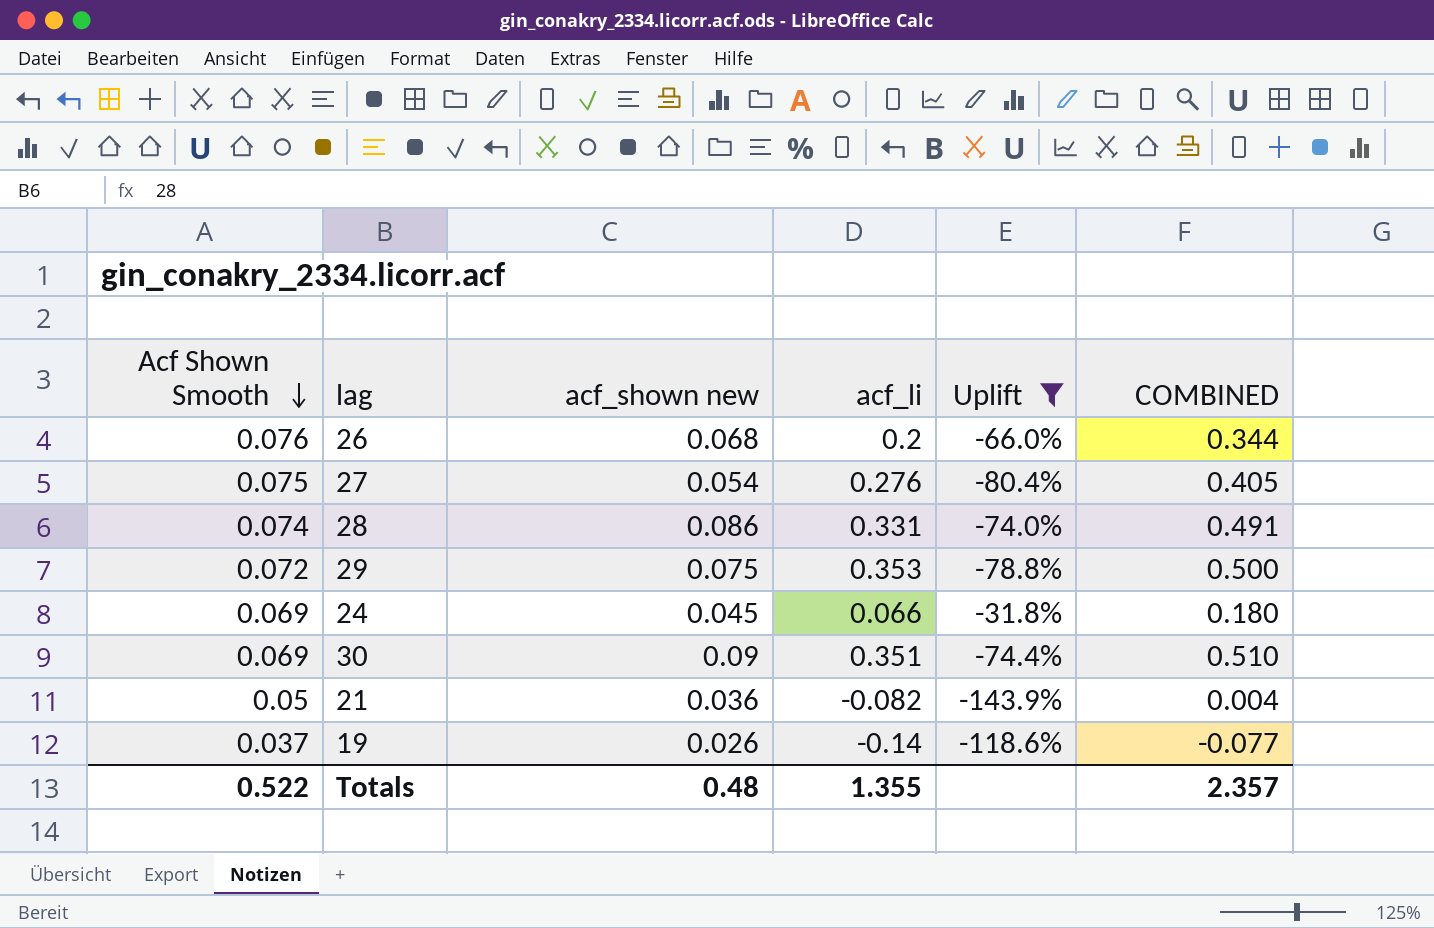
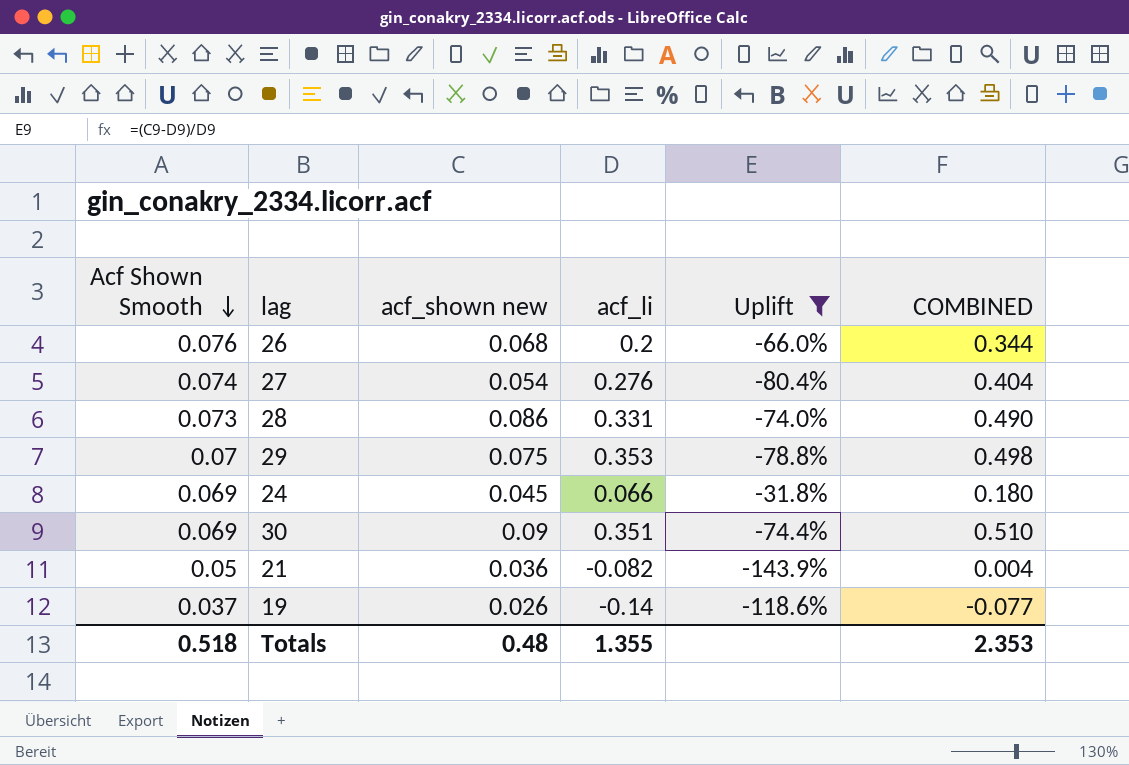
27 | Acf Shown Smooth: 0.075 -> 0.074
27 | COMBINED: 0.405 -> 0.404
28 | Acf Shown Smooth: 0.074 -> 0.073
28 | COMBINED: 0.491 -> 0.490
29 | Acf Shown Smooth: 0.072 -> 0.07
29 | COMBINED: 0.500 -> 0.498
Totals | Acf Shown Smooth: 0.522 -> 0.518
Totals | COMBINED: 2.357 -> 2.353

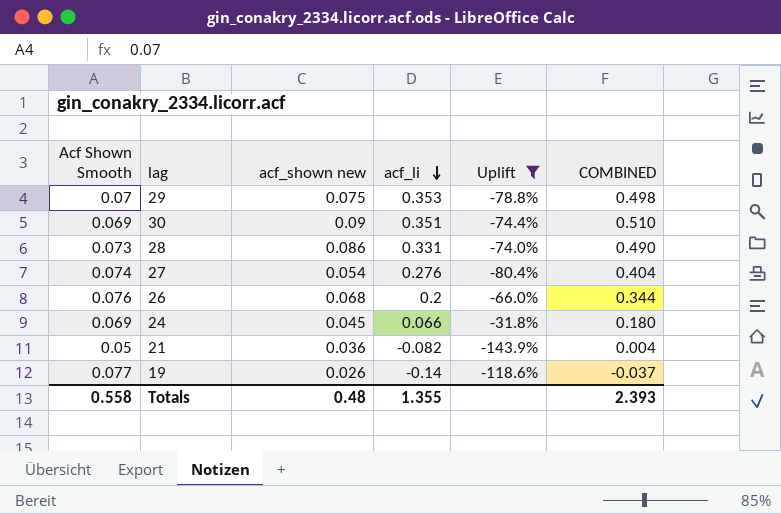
row order: Acf Shown Smooth descending -> acf_li descending
19 | Acf Shown Smooth: 0.037 -> 0.077
19 | COMBINED: -0.077 -> -0.037
Totals | Acf Shown Smooth: 0.518 -> 0.558
Totals | COMBINED: 2.353 -> 2.393

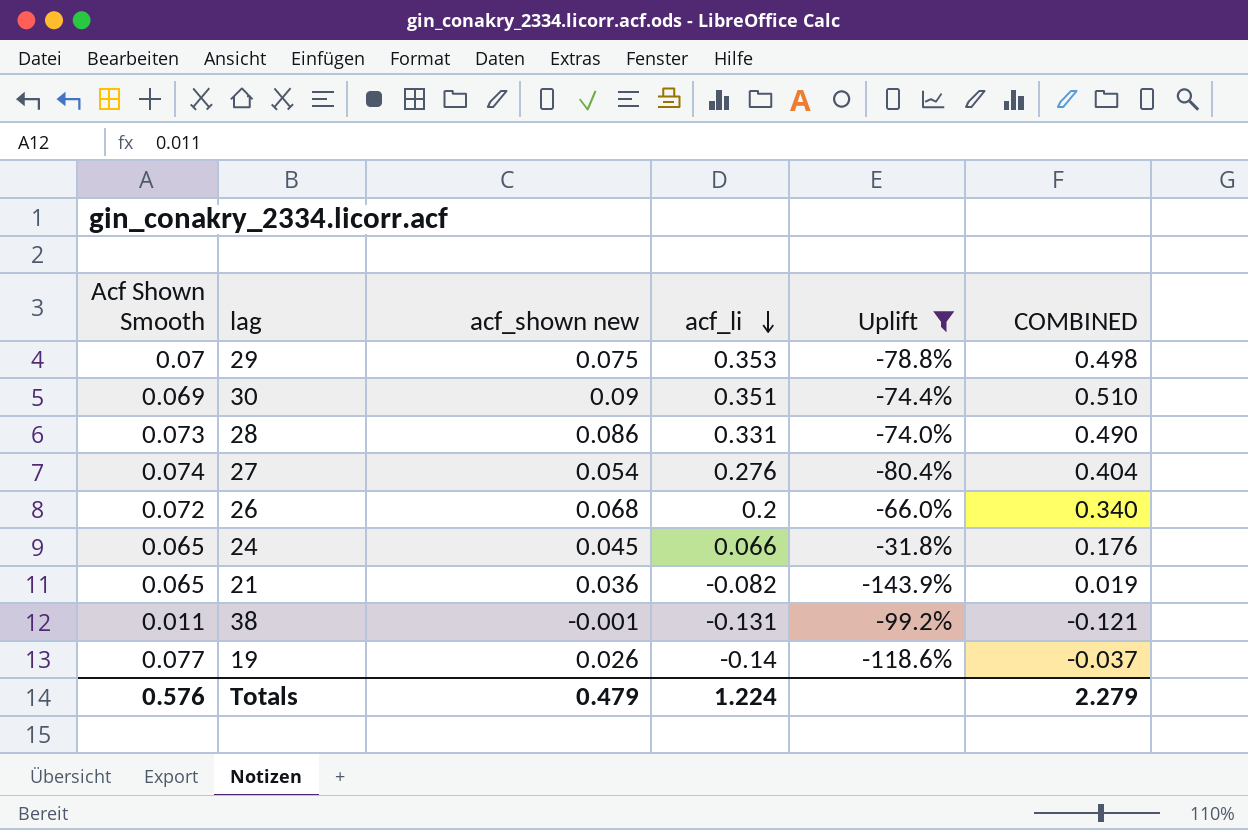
26 | Acf Shown Smooth: 0.076 -> 0.072
26 | COMBINED: 0.344 -> 0.340
24 | Acf Shown Smooth: 0.069 -> 0.065
24 | COMBINED: 0.180 -> 0.176
21 | Acf Shown Smooth: 0.05 -> 0.065
21 | COMBINED: 0.004 -> 0.019
row 38: none -> 0.011 | -0.001 | -0.131 | -99.2% | -0.121
Totals | Acf Shown Smooth: 0.558 -> 0.576
Totals | acf_shown new: 0.48 -> 0.479
Totals | acf_li: 1.355 -> 1.224
Totals | COMBINED: 2.393 -> 2.279

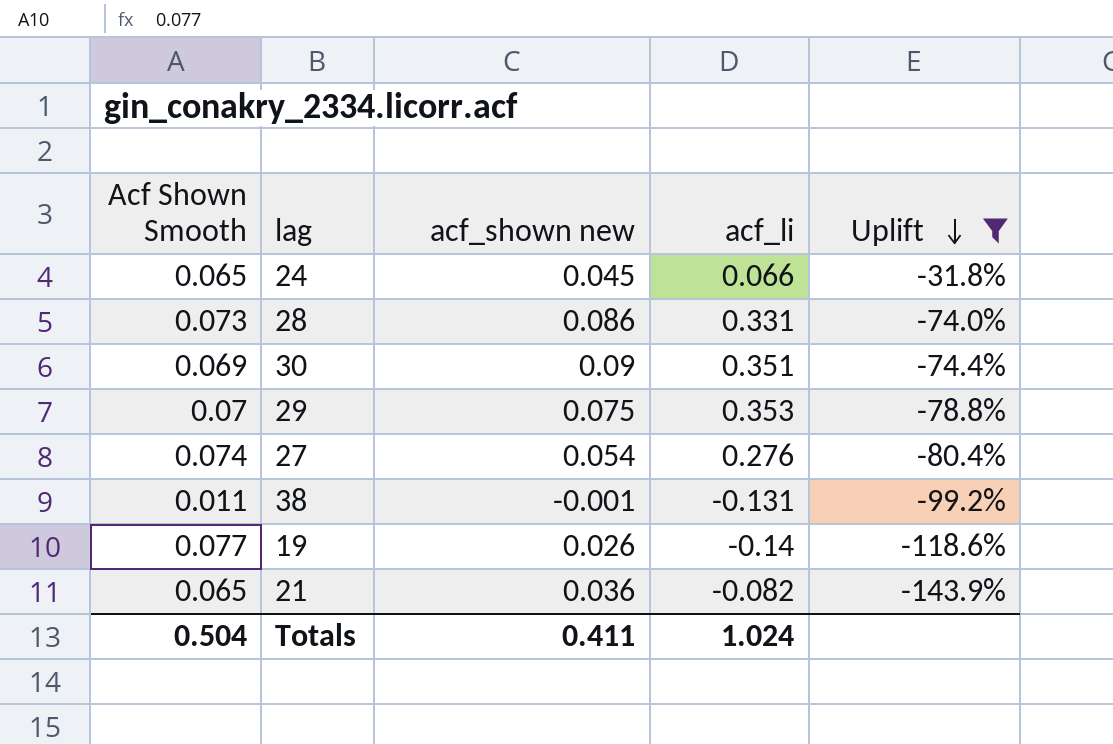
row order: acf_li descending -> Uplift descending
column COMBINED | formula: [Acf Shown Smooth] + [acf_shown new] + [acf_li] -> none
row 26: 0.072 | 0.068 | 0.2 | -66.0% | 0.340 -> none
Totals | Acf Shown Smooth: 0.576 -> 0.504
Totals | acf_shown new: 0.479 -> 0.411
Totals | acf_li: 1.224 -> 1.024

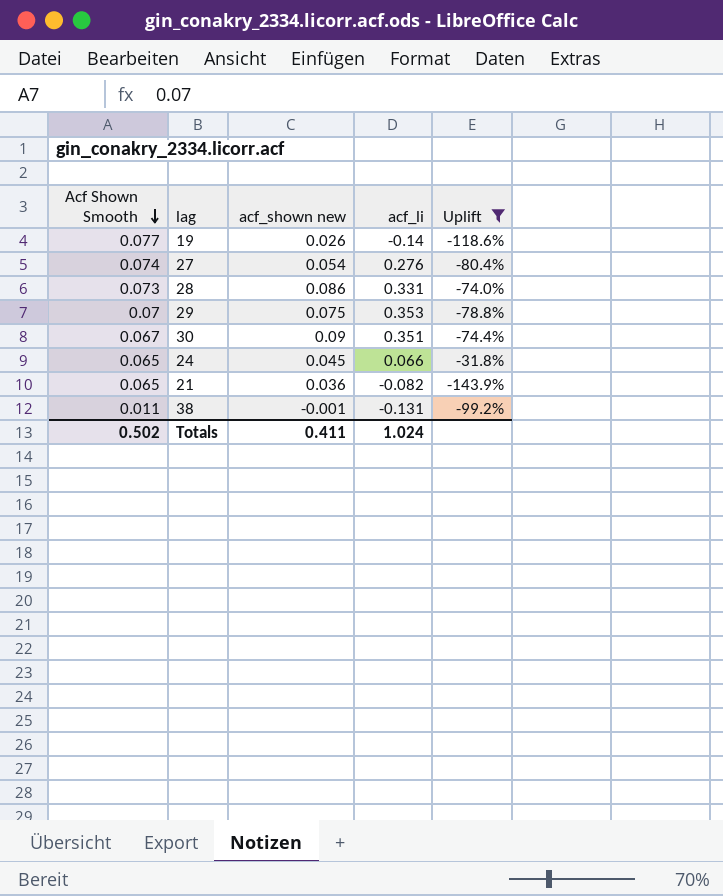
row order: Uplift descending -> Acf Shown Smooth descending
30 | Acf Shown Smooth: 0.069 -> 0.067
Totals | Acf Shown Smooth: 0.504 -> 0.502

